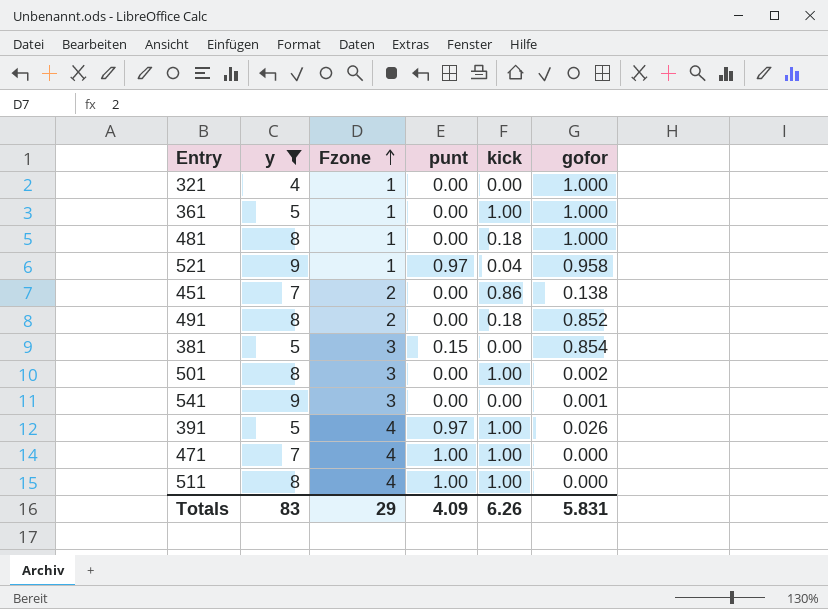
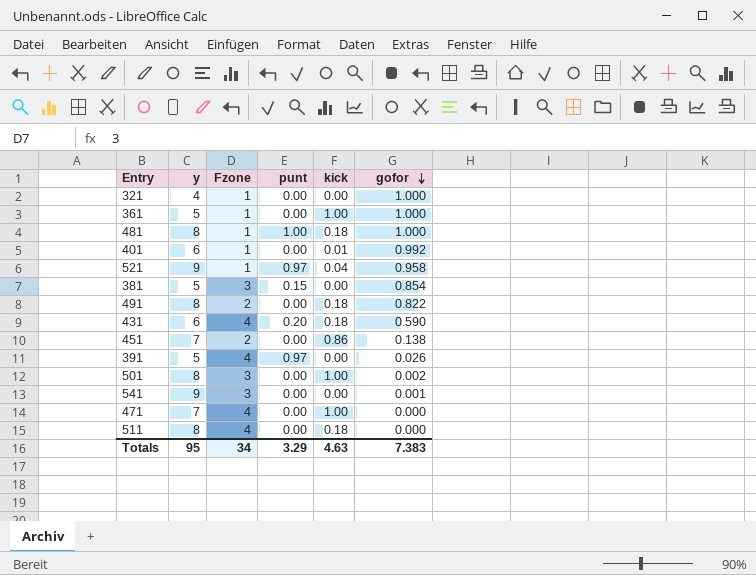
filter: y != 6 -> none
row order: Fzone ascending -> gofor descending
481 | punt: 0.00 -> 1.00
491 | gofor: 0.852 -> 0.822
391 | kick: 1.00 -> 0.00
471 | punt: 1.00 -> 0.00
511 | punt: 1.00 -> 0.00
511 | kick: 1.00 -> 0.18
Totals | y: 83 -> 95
Totals | Fzone: 29 -> 34
Totals | punt: 4.09 -> 3.29
Totals | kick: 6.26 -> 4.63
Totals | gofor: 5.831 -> 7.383

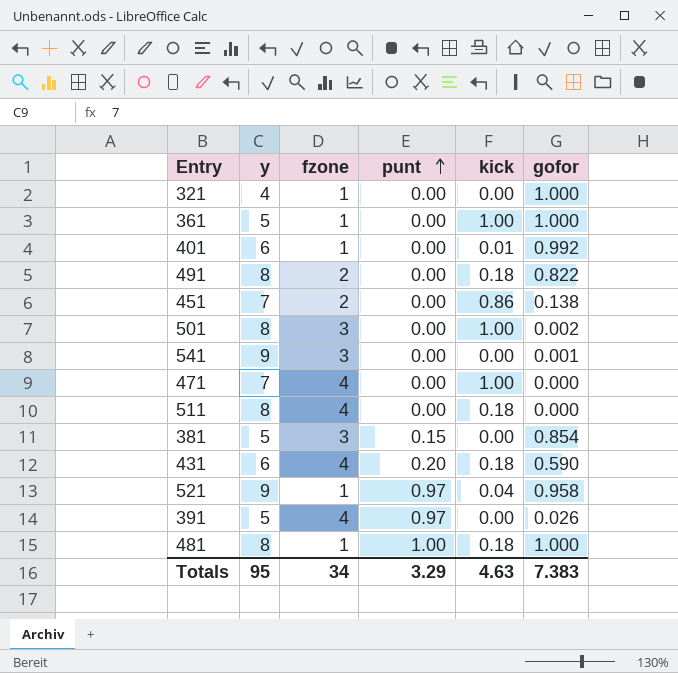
row order: gofor descending -> punt ascending
column name: Fzone -> fzone

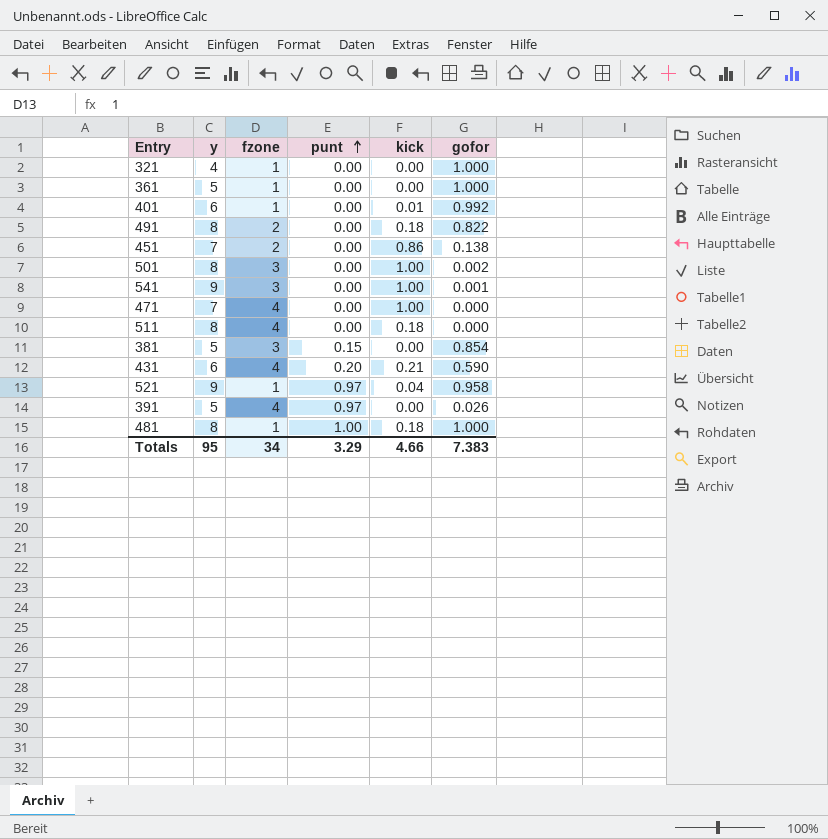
361 | kick: 1.00 -> 0.00
541 | kick: 0.00 -> 1.00
431 | kick: 0.18 -> 0.21
Totals | kick: 4.63 -> 4.66

